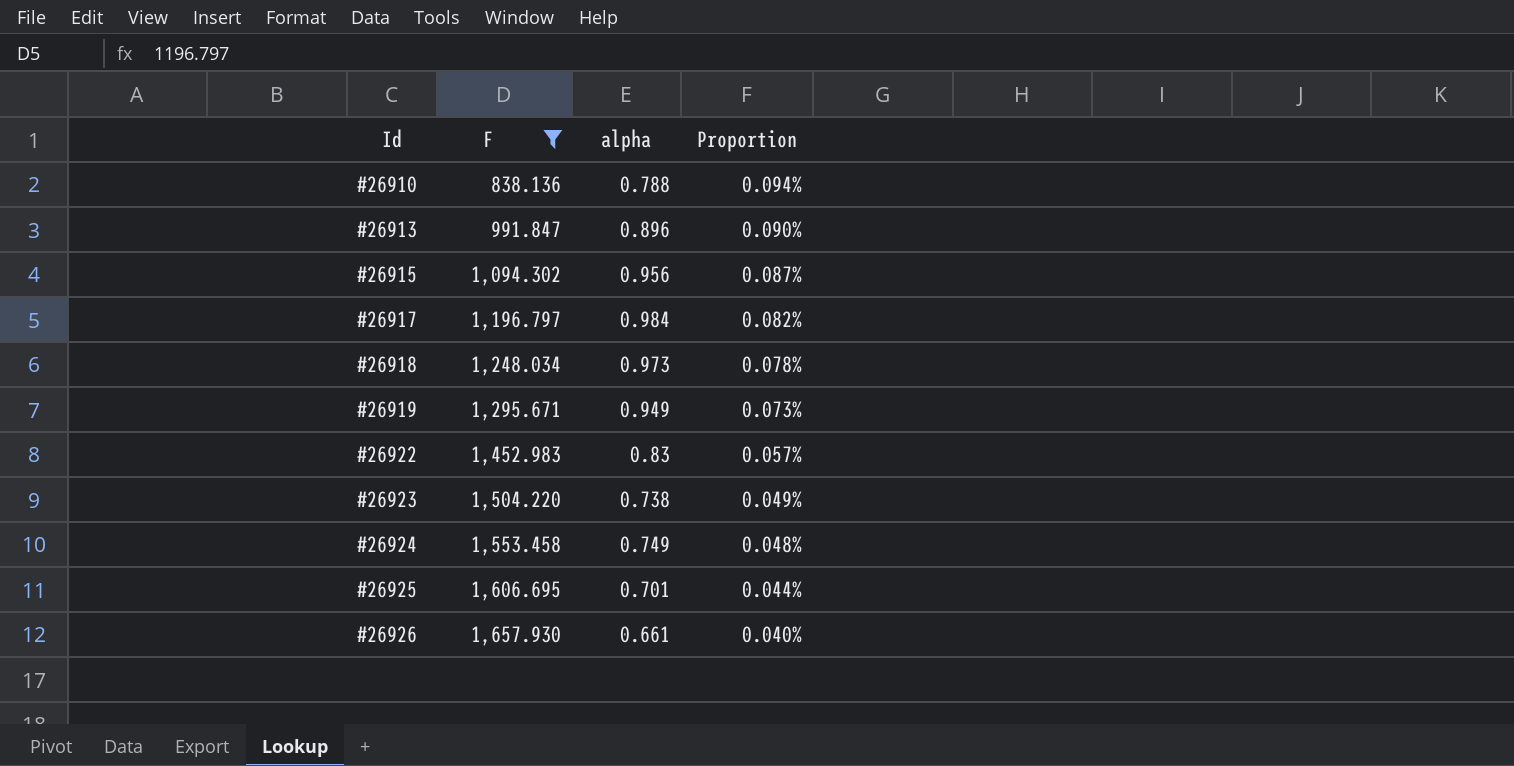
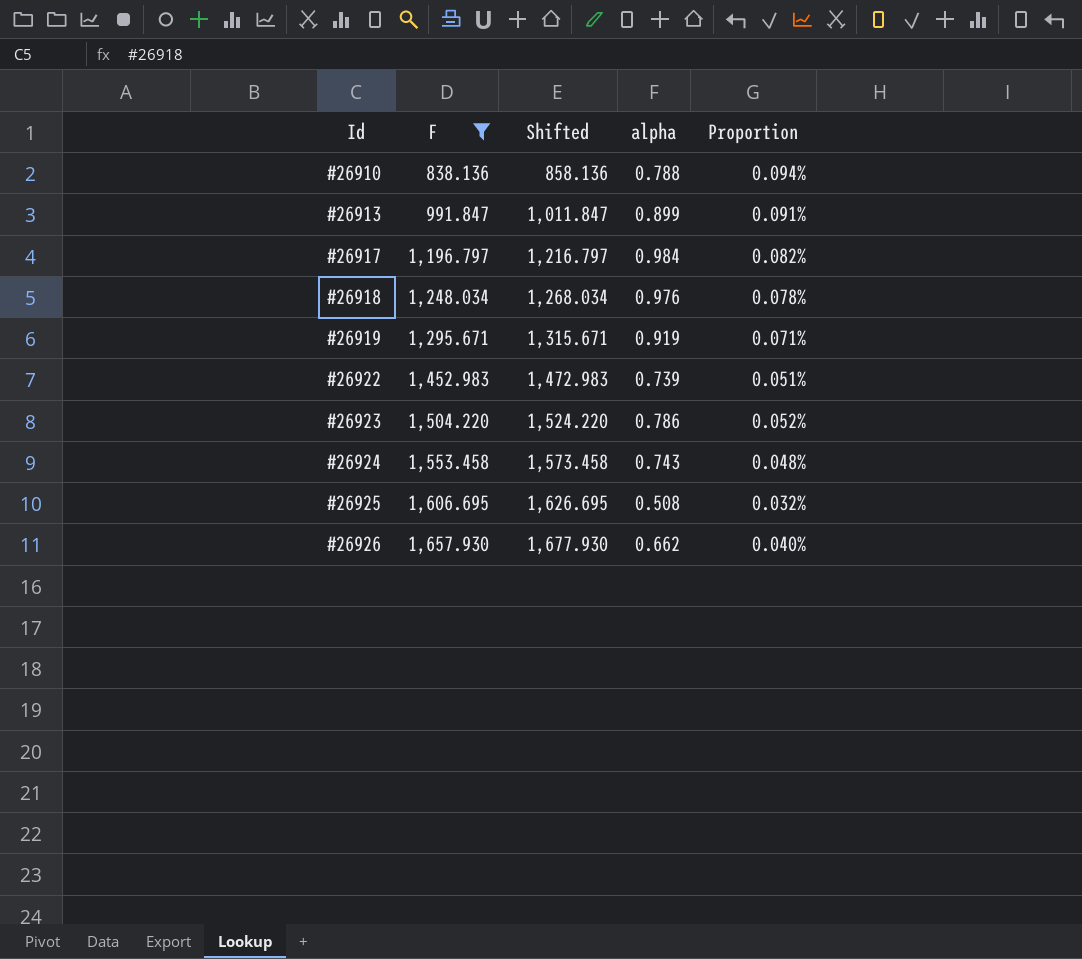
column Shifted | formula: none -> [F] + 20
row #26915: 1,094.302 | 0.956 | 0.087% -> none
#26913 | alpha: 0.896 -> 0.899
#26913 | Proportion: 0.090% -> 0.091%
#26918 | alpha: 0.973 -> 0.976
#26919 | alpha: 0.949 -> 0.919
#26919 | Proportion: 0.073% -> 0.071%
#26922 | alpha: 0.83 -> 0.739
#26922 | Proportion: 0.057% -> 0.051%
#26923 | alpha: 0.738 -> 0.786
#26923 | Proportion: 0.049% -> 0.052%
#26924 | alpha: 0.749 -> 0.743
#26925 | alpha: 0.701 -> 0.508
#26925 | Proportion: 0.044% -> 0.032%
#26926 | alpha: 0.661 -> 0.662

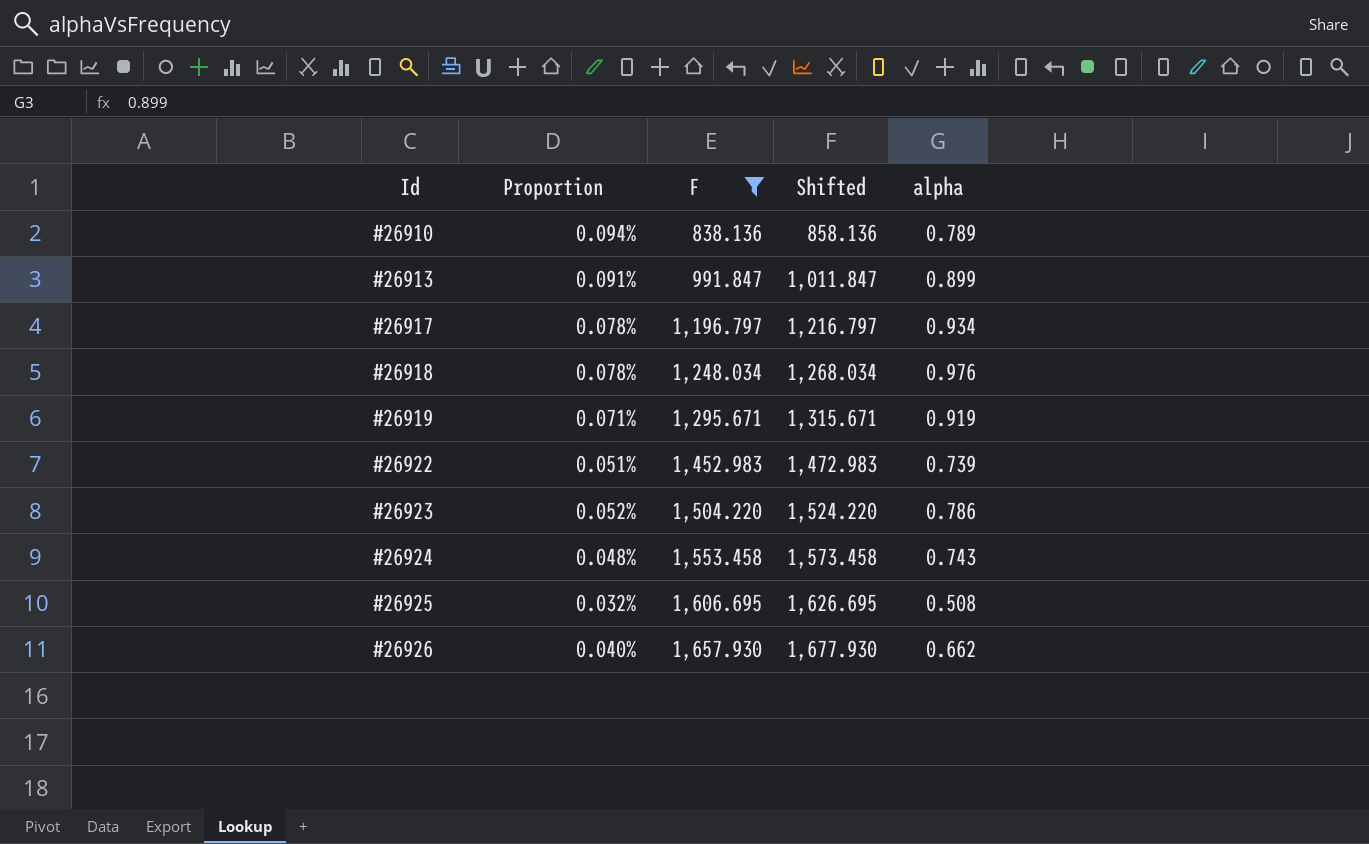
column Proportion | position: 5 -> 2
#26910 | alpha: 0.788 -> 0.789
#26917 | Proportion: 0.082% -> 0.078%
#26917 | alpha: 0.984 -> 0.934

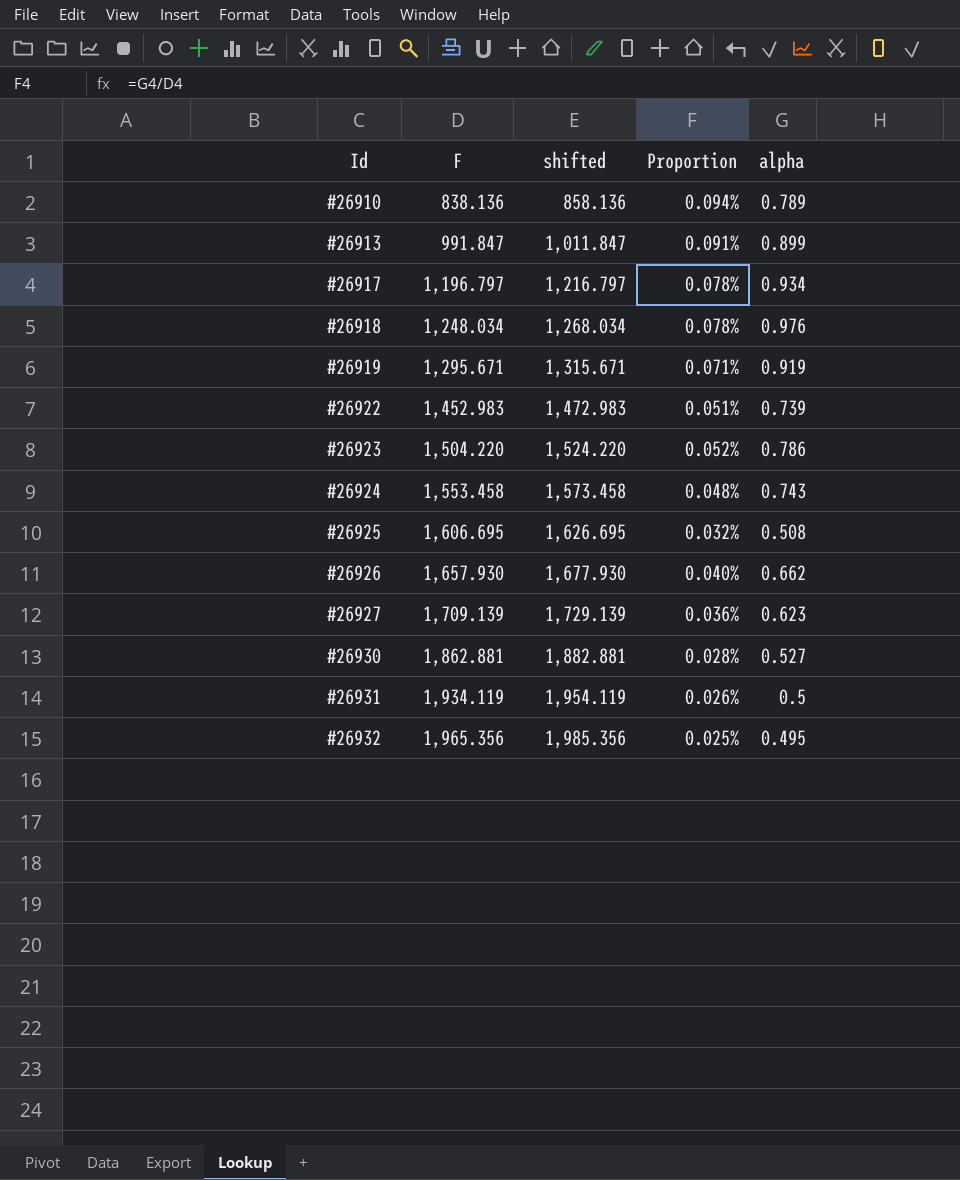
filter: F <= 1,657.930 -> none
column name: Shifted -> shifted
column Proportion | position: 2 -> 4

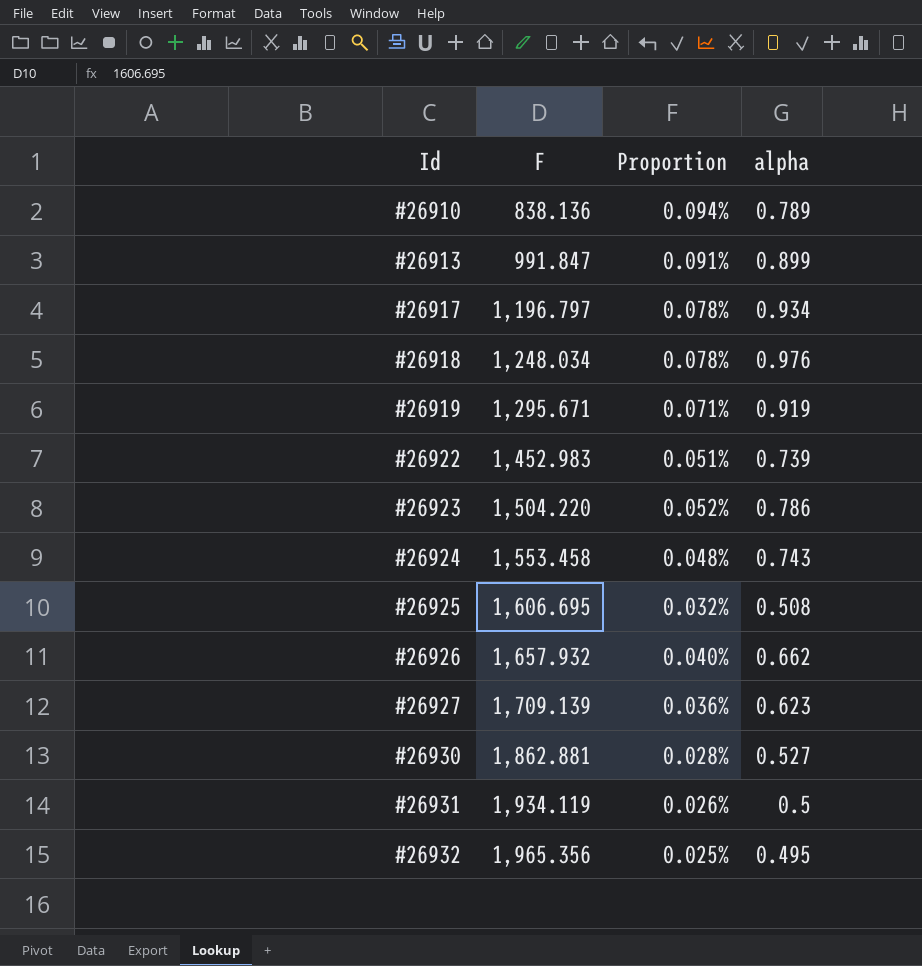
column shifted | formula: [F] + 20 -> none
#26926 | F: 1,657.930 -> 1,657.932

